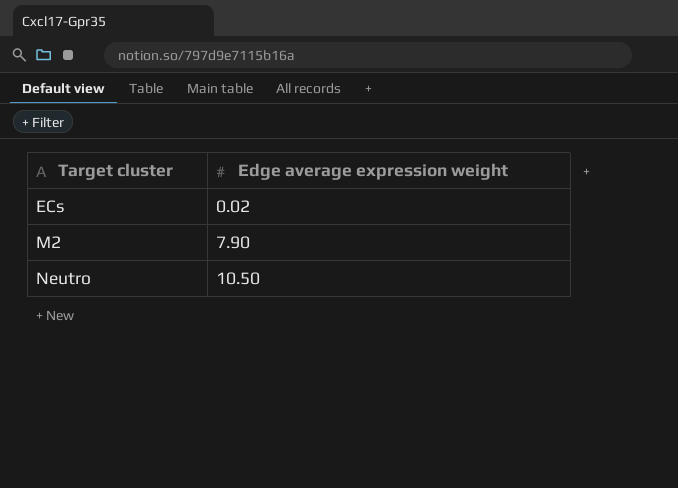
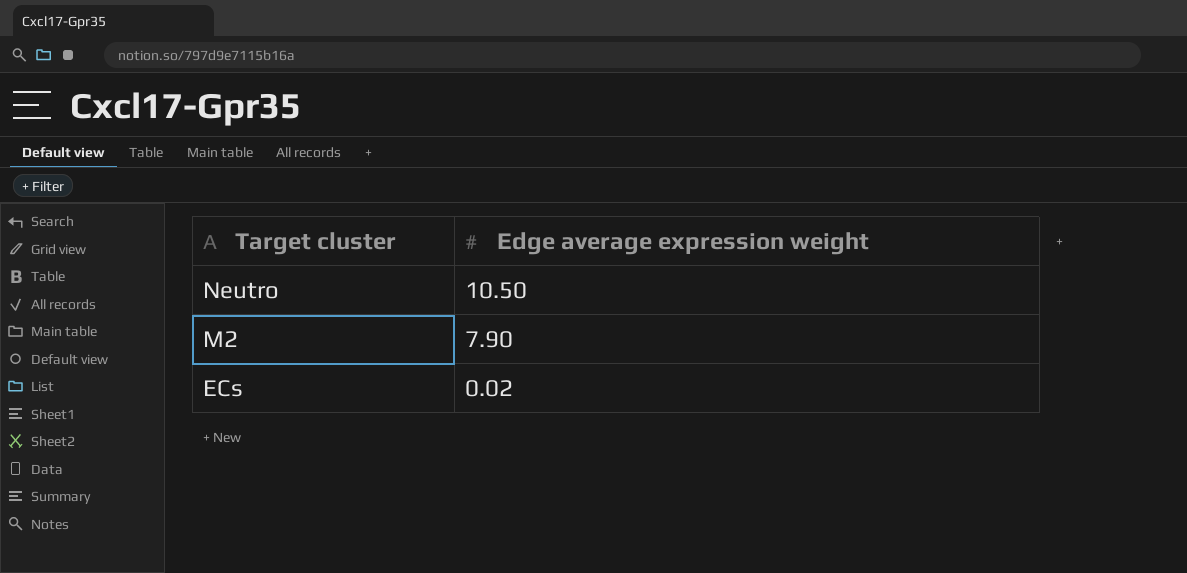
row order: Target cluster ascending -> Target cluster descending

